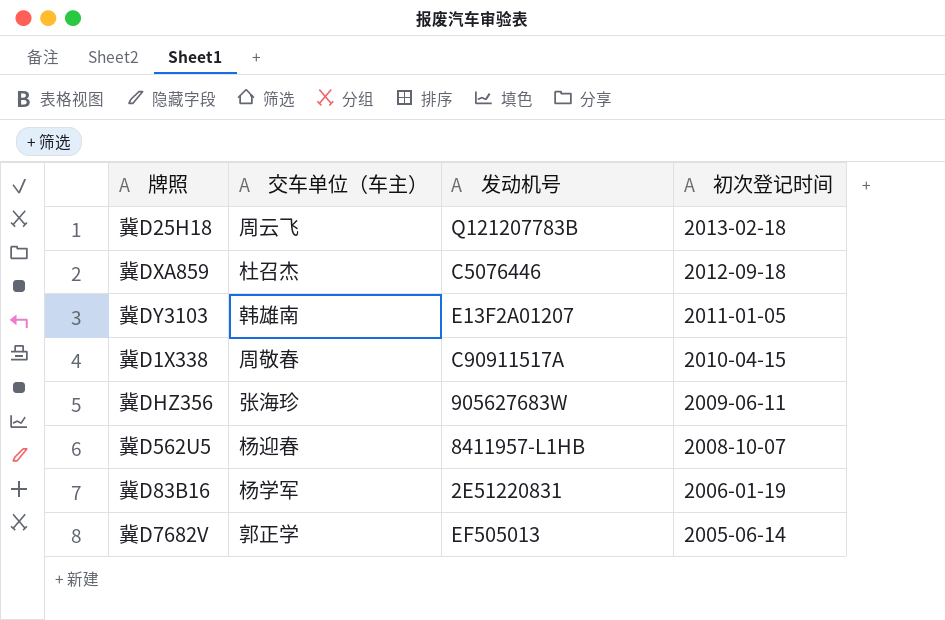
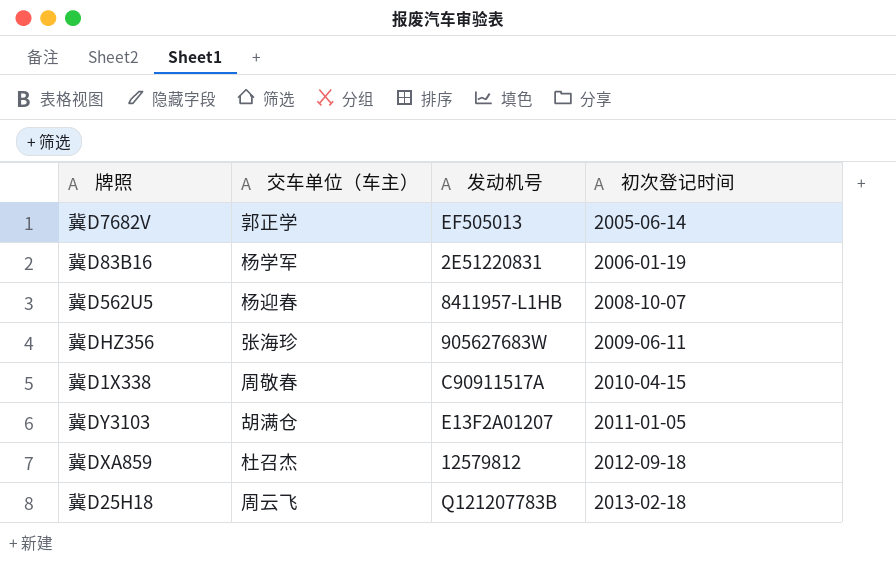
row order: 初次登记时间 descending -> 初次登记时间 ascending
冀DY3103 | 交车单位（车主）: 韩雄南 -> 胡满仓
冀DXA859 | 发动机号: C5076446 -> 12579812

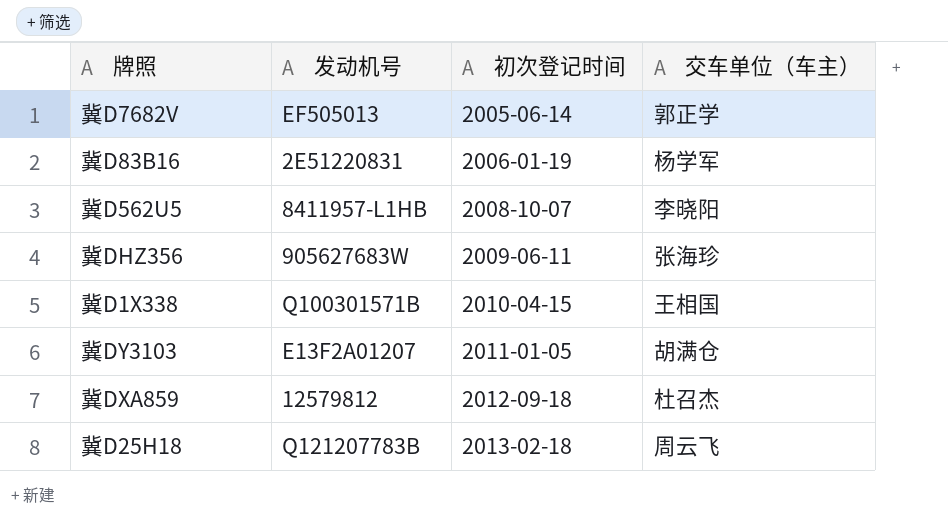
column 交车单位（车主） | position: 2 -> 4
冀D562U5 | 交车单位（车主）: 杨迎春 -> 李晓阳
冀D1X338 | 发动机号: C90911517A -> Q100301571B
冀D1X338 | 交车单位（车主）: 周敬春 -> 王相国

